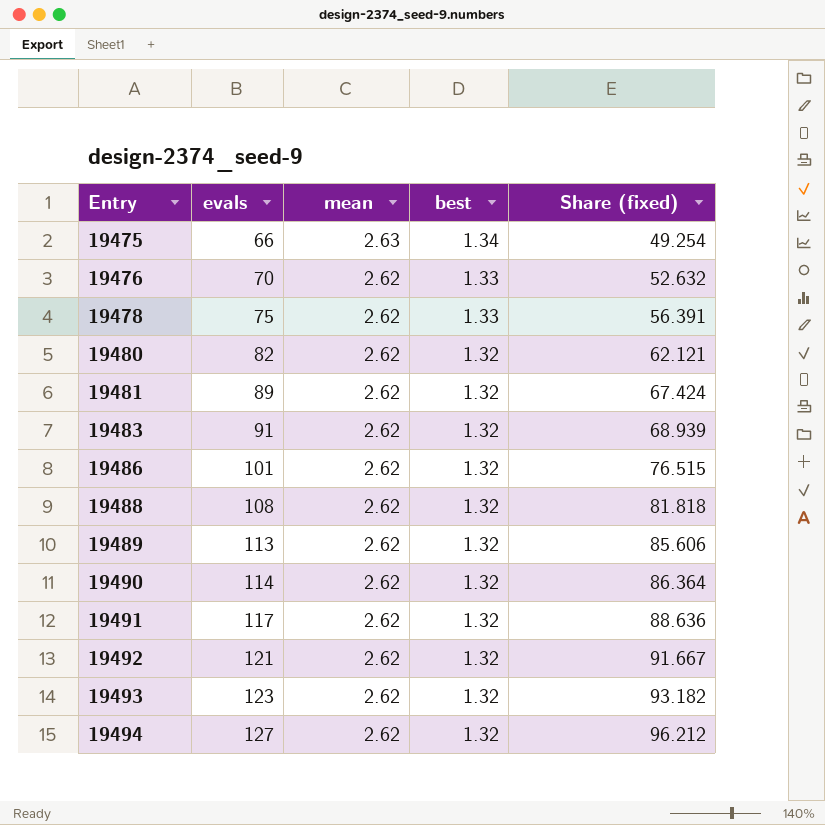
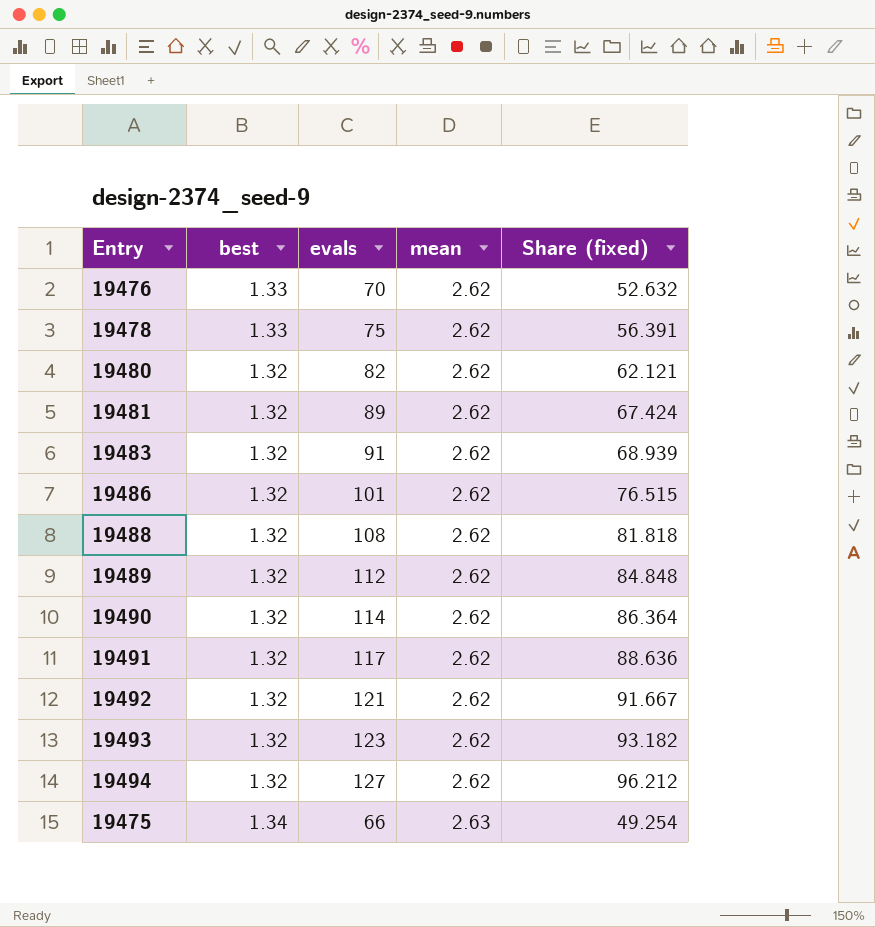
row order: Entry ascending -> mean ascending
column best | position: 4 -> 2
19489 | evals: 113 -> 112
19489 | Share (fixed): 85.606 -> 84.848

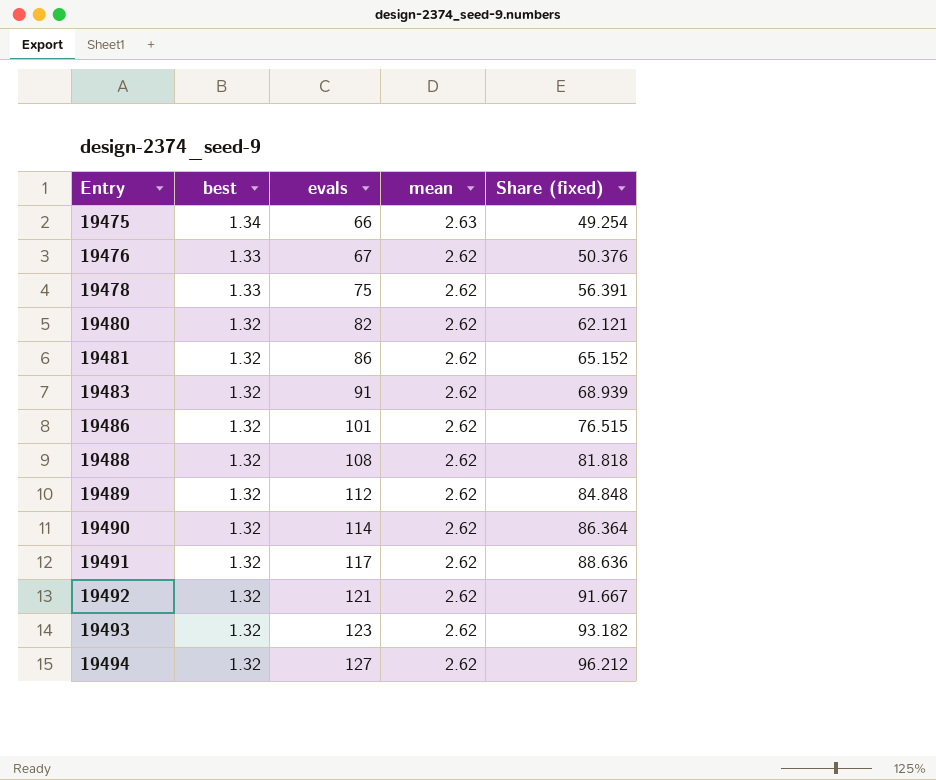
row order: mean ascending -> Entry ascending
19476 | evals: 70 -> 67
19476 | Share (fixed): 52.632 -> 50.376
19481 | evals: 89 -> 86
19481 | Share (fixed): 67.424 -> 65.152

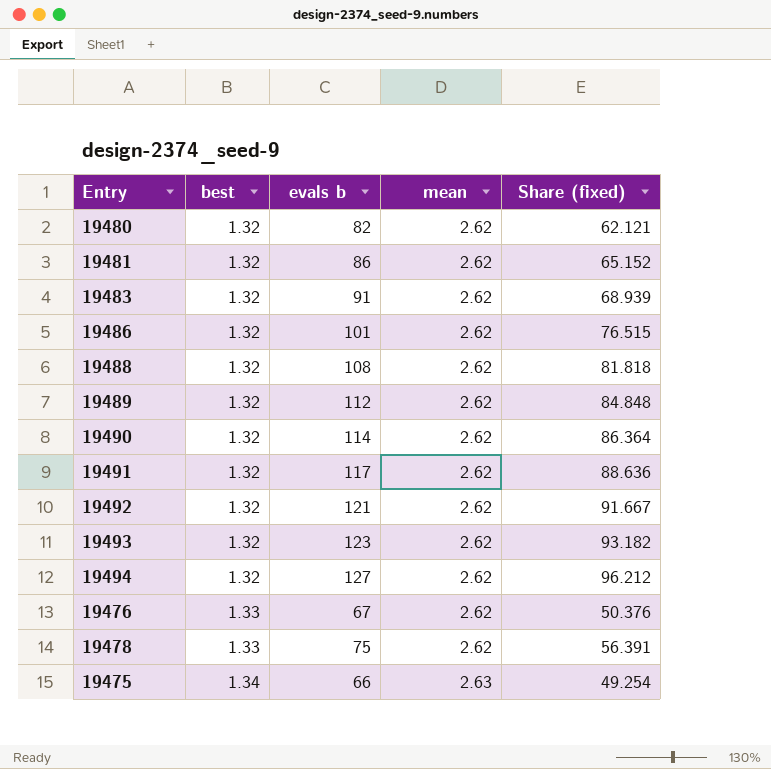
row order: Entry ascending -> best ascending
column name: evals -> evals b

